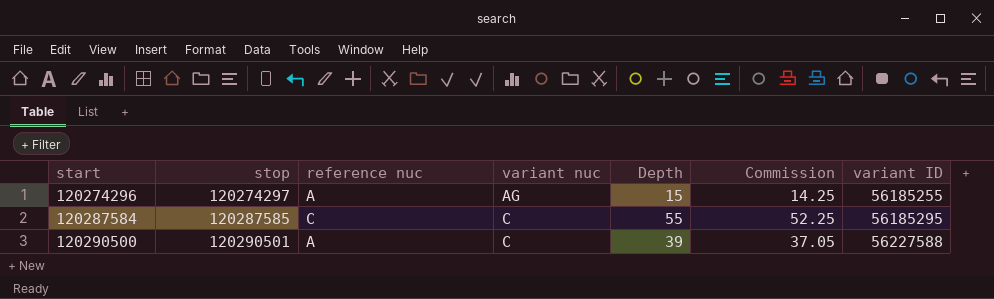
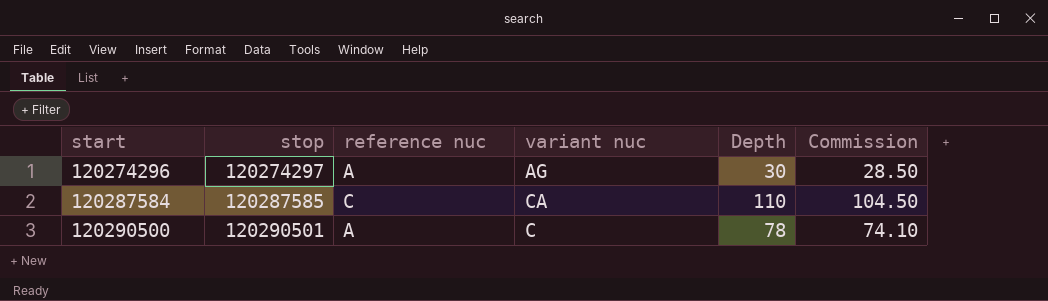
column variant ID | position: 7 -> none
120274296 | Depth: 15 -> 30
120274296 | Commission: 14.25 -> 28.50
120287584 | variant nuc: C -> CA
120287584 | Depth: 55 -> 110
120287584 | Commission: 52.25 -> 104.50
120290500 | Depth: 39 -> 78
120290500 | Commission: 37.05 -> 74.10

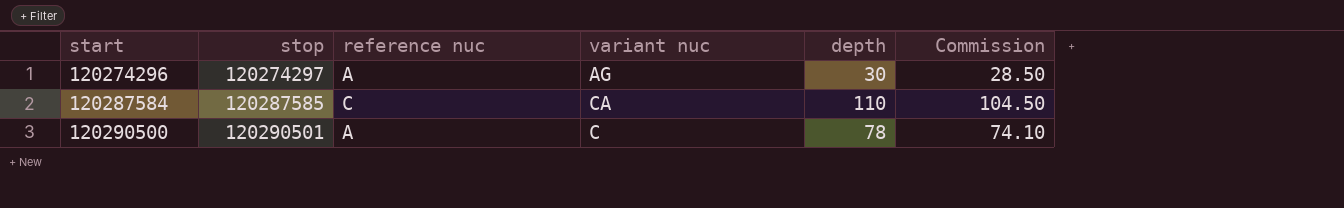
column name: Depth -> depth

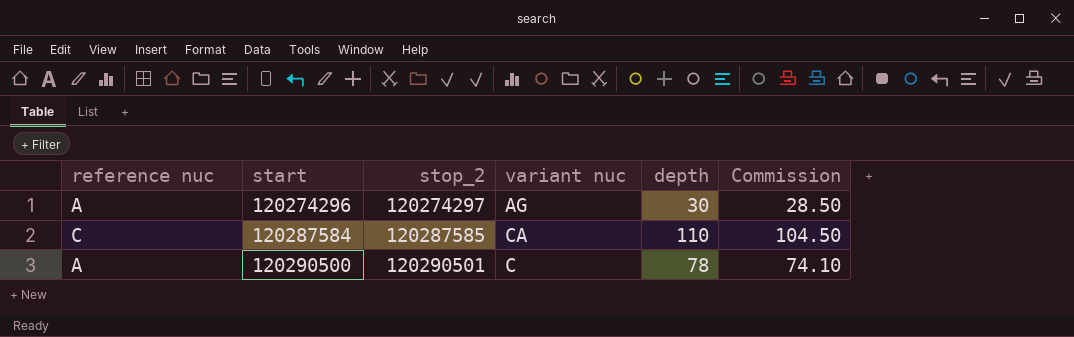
column reference nuc | position: 3 -> 1
column name: stop -> stop_2

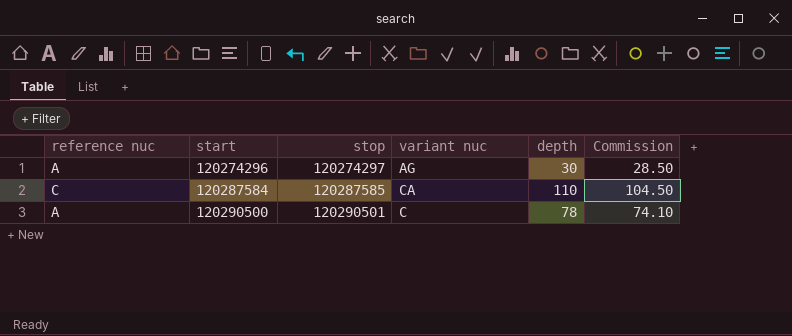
column name: stop_2 -> stop

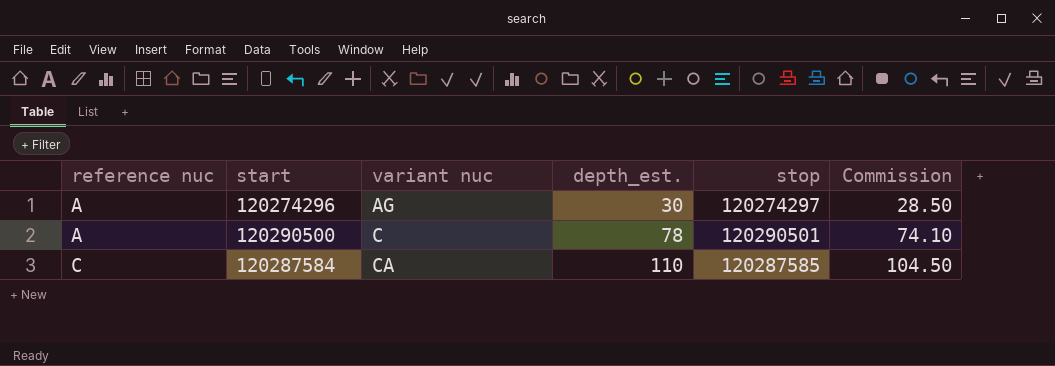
row order: start ascending -> reference nuc ascending
column name: depth -> depth_est.
column stop | position: 3 -> 5

